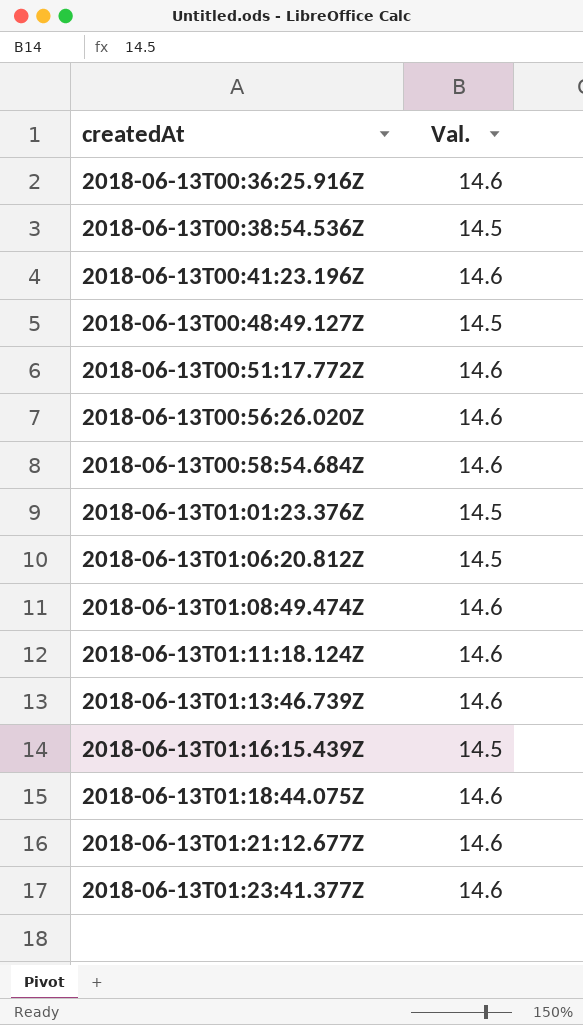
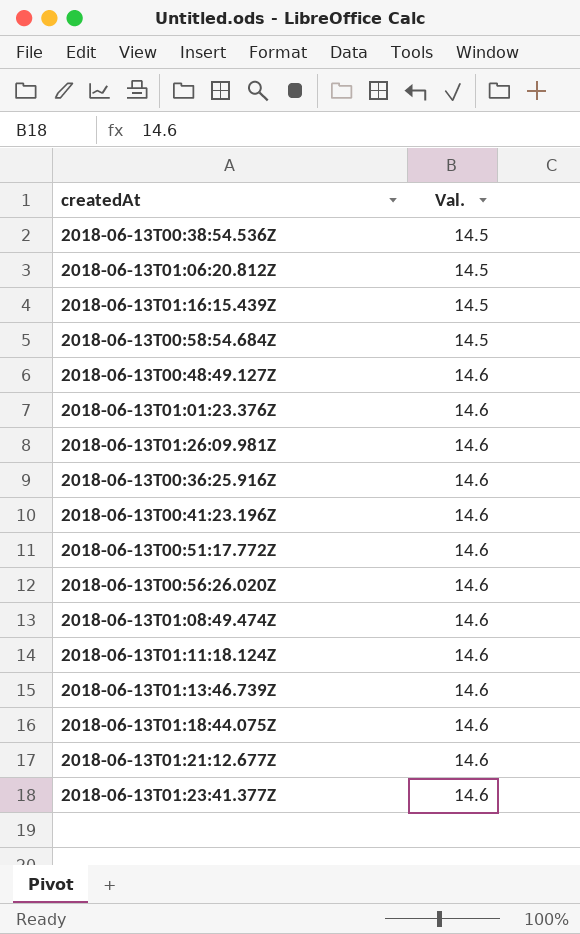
row order: createdAt ascending -> Val. ascending
2018-06-13T00:58:54.684Z | Val.: 14.6 -> 14.5
2018-06-13T00:48:49.127Z | Val.: 14.5 -> 14.6
2018-06-13T01:01:23.376Z | Val.: 14.5 -> 14.6
row 2018-06-13T01:26:09.981Z: none -> 14.6

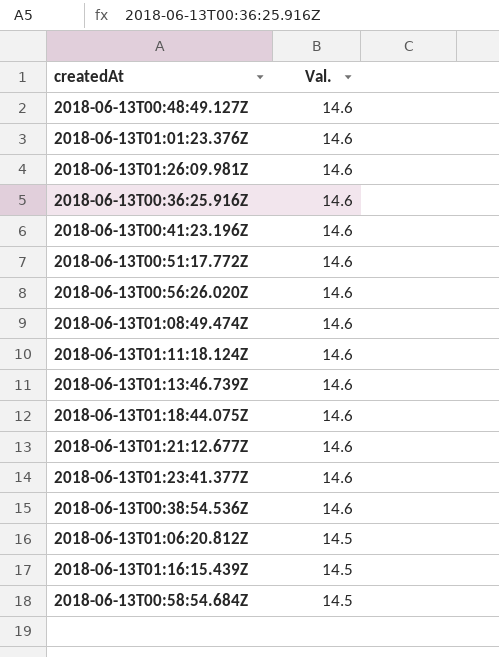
row order: Val. ascending -> Val. descending
2018-06-13T00:38:54.536Z | Val.: 14.5 -> 14.6

